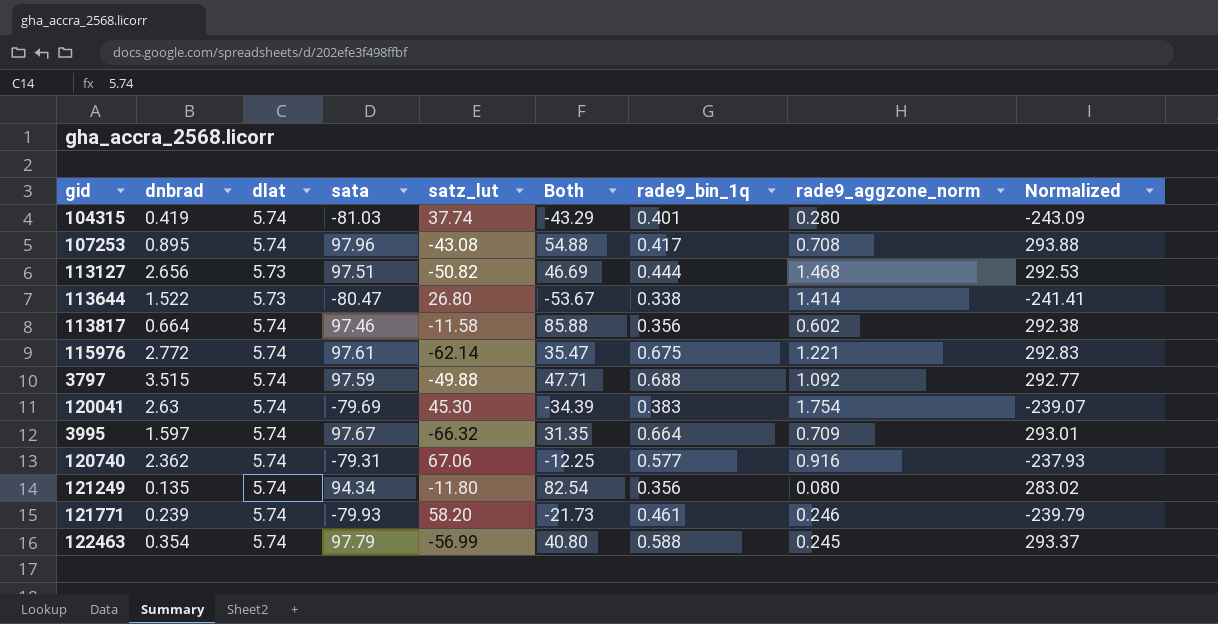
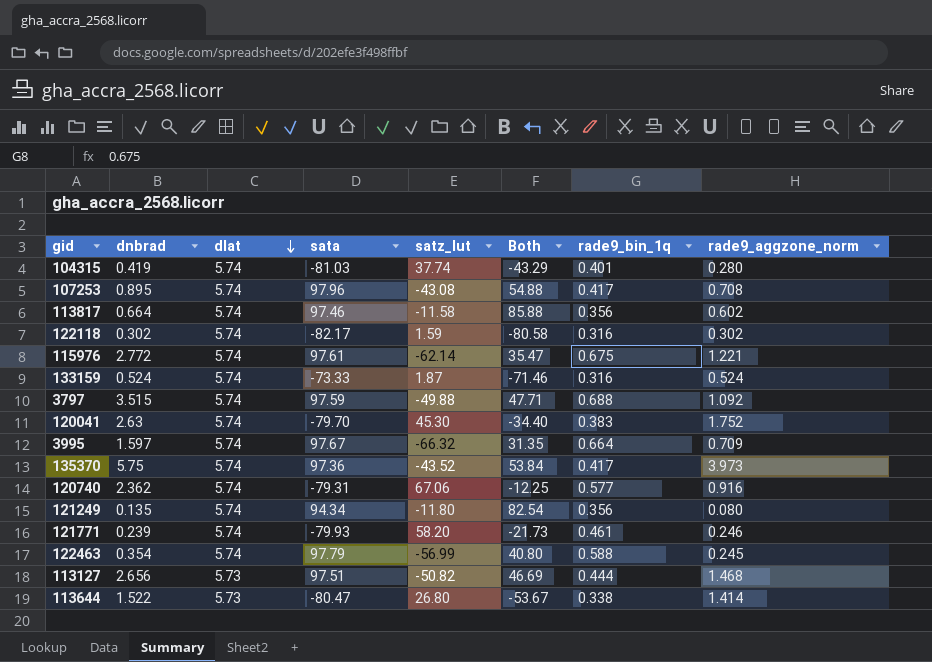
row order: none -> dlat descending
column Normalized | formula: [sata] * 3 -> none
row 122118: none -> 0.302 | 5.74 | -82.17 | 1.59 | -80.58 | 0.316 | 0.302
row 133159: none -> 0.524 | 5.74 | -73.33 | 1.87 | -71.46 | 0.316 | 0.524
120041 | sata: -79.69 -> -79.70
120041 | Both: -34.39 -> -34.40
120041 | rade9_aggzone_norm: 1.754 -> 1.752
row 135370: none -> 5.75 | 5.74 | 97.36 | -43.52 | 53.84 | 0.417 | 3.973

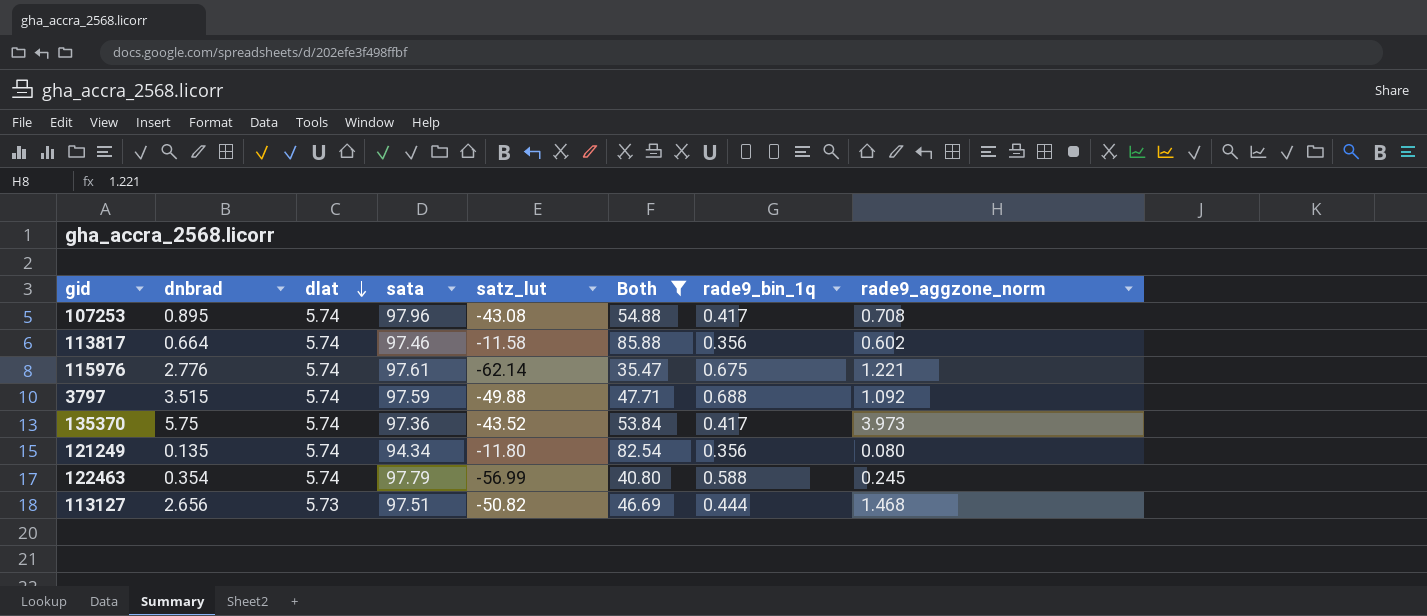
filter: none -> Both >= 35.47
115976 | dnbrad: 2.772 -> 2.776

